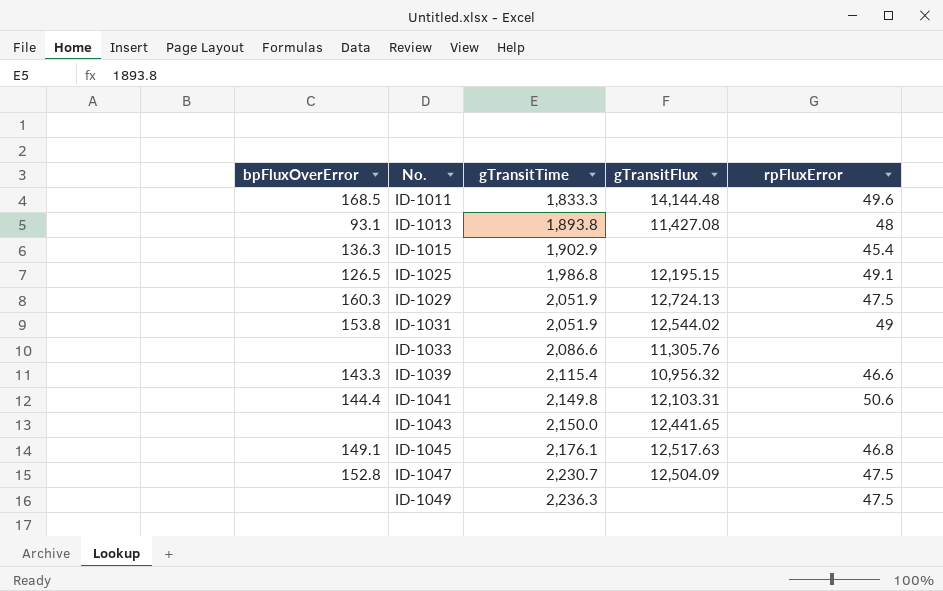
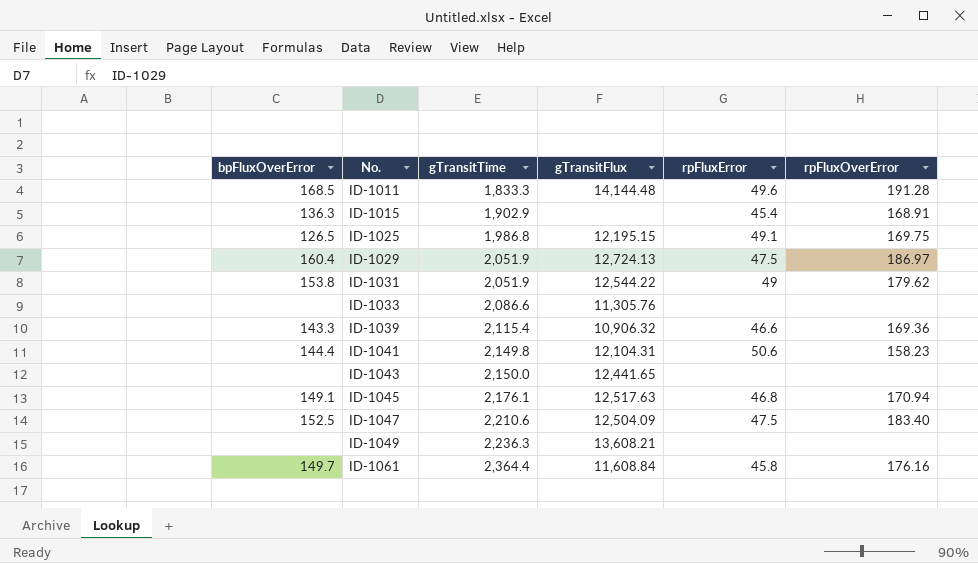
column rpFluxOverError | position: none -> 6
row ID-1013: 93.1 | 1,893.8 | 11,427.08 | 48 -> none
ID-1029 | bpFluxOverError: 160.3 -> 160.4
ID-1031 | gTransitFlux: 12,544.02 -> 12,544.22
ID-1039 | gTransitFlux: 10,956.32 -> 10,906.32
ID-1041 | gTransitFlux: 12,103.31 -> 12,104.31
ID-1047 | bpFluxOverError: 152.8 -> 152.5
ID-1047 | gTransitTime: 2,230.7 -> 2,210.6
ID-1049 | gTransitFlux: none -> 13,608.21
ID-1049 | rpFluxError: 47.5 -> none
row ID-1061: none -> 149.7 | 2,364.4 | 11,608.84 | 45.8 | 176.16

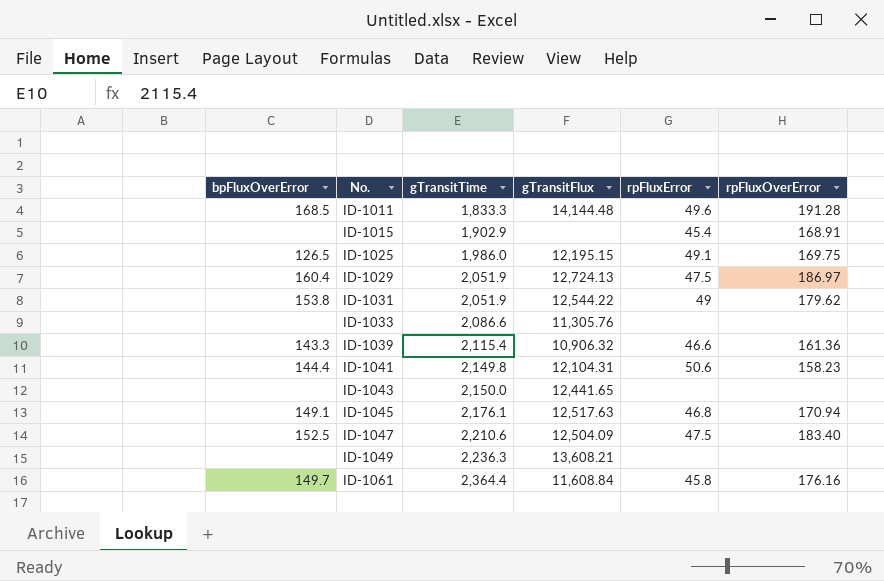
ID-1015 | bpFluxOverError: 136.3 -> none
ID-1025 | gTransitTime: 1,986.8 -> 1,986.0
ID-1039 | rpFluxOverError: 169.36 -> 161.36

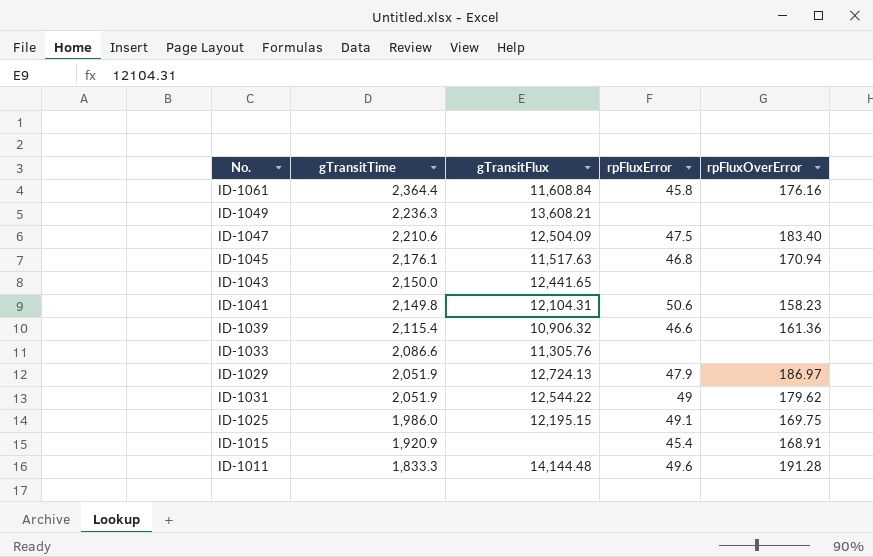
row order: No. ascending -> gTransitTime descending
column bpFluxOverError | position: 1 -> none
ID-1045 | gTransitFlux: 12,517.63 -> 11,517.63
ID-1029 | rpFluxError: 47.5 -> 47.9
ID-1015 | gTransitTime: 1,902.9 -> 1,920.9

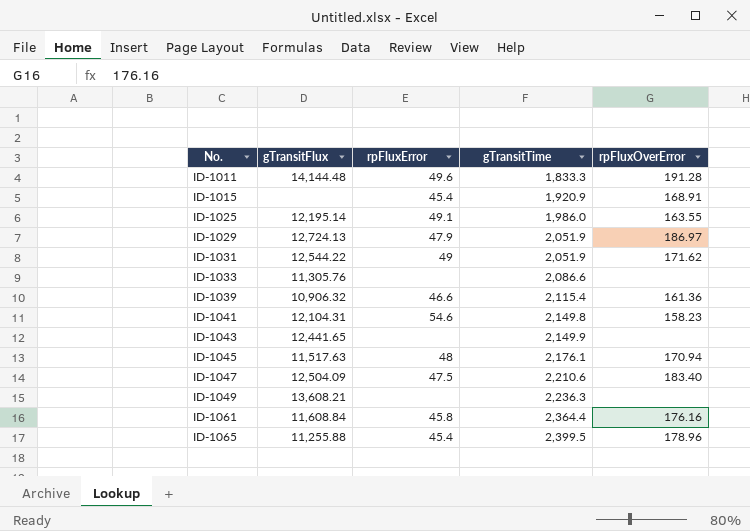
row order: gTransitTime descending -> No. ascending
column gTransitTime | position: 2 -> 4
ID-1025 | gTransitFlux: 12,195.15 -> 12,195.14
ID-1025 | rpFluxOverError: 169.75 -> 163.55
ID-1031 | rpFluxOverError: 179.62 -> 171.62
ID-1041 | rpFluxError: 50.6 -> 54.6
ID-1043 | gTransitTime: 2,150.0 -> 2,149.9
ID-1045 | rpFluxError: 46.8 -> 48
row ID-1065: none -> 11,255.88 | 45.4 | 2,399.5 | 178.96

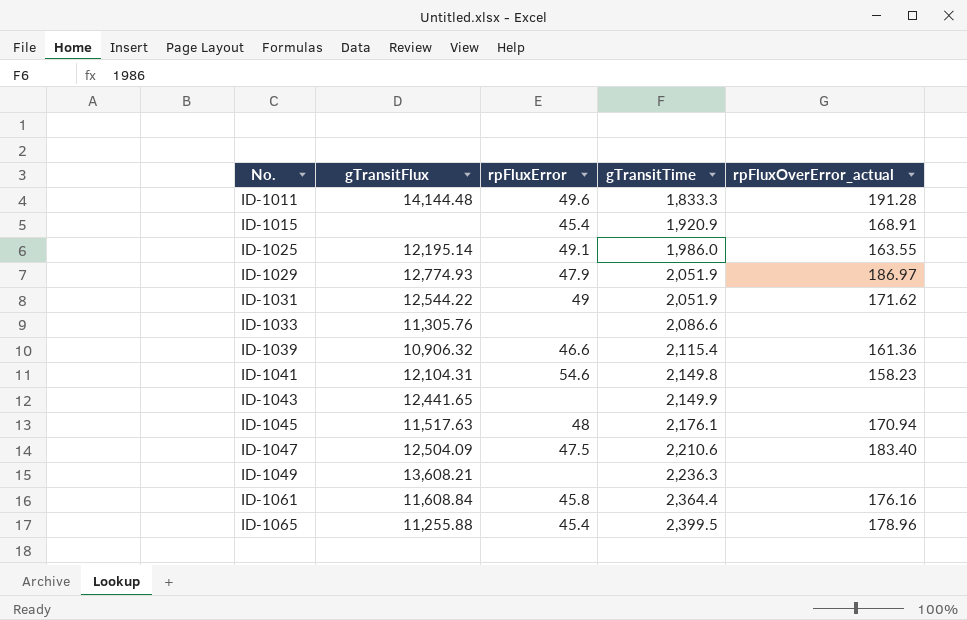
column name: rpFluxOverError -> rpFluxOverError_actual
ID-1029 | gTransitFlux: 12,724.13 -> 12,774.93

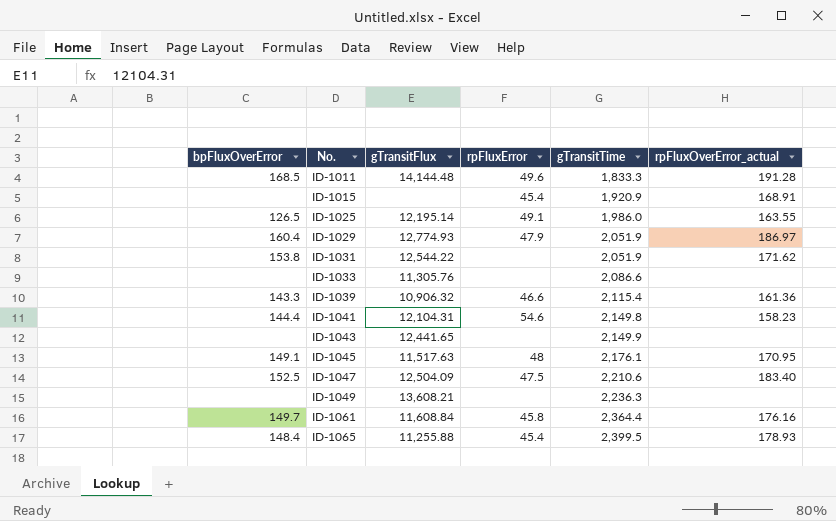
column bpFluxOverError | position: none -> 1
ID-1031 | rpFluxError: 49 -> none
ID-1045 | rpFluxOverError_actual: 170.94 -> 170.95
ID-1065 | rpFluxOverError_actual: 178.96 -> 178.93

